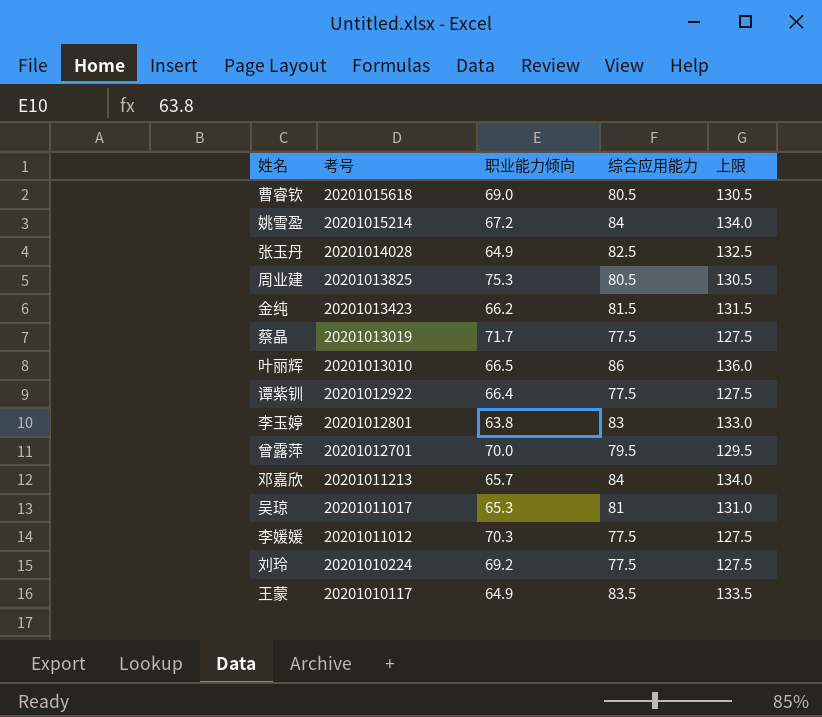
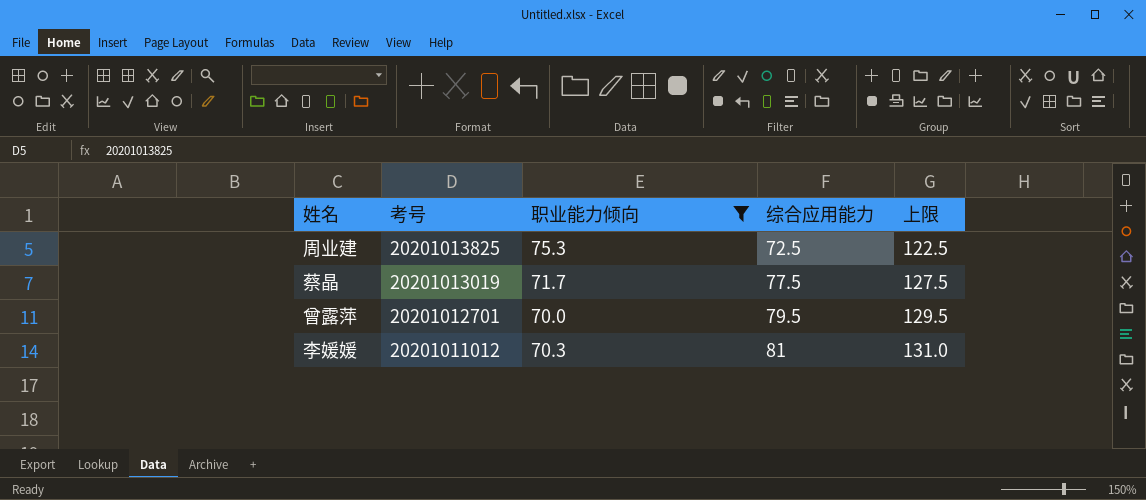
filter: none -> 职业能力倾向 >= 70.0
周业建 | 综合应用能力: 80.5 -> 72.5
周业建 | 上限: 130.5 -> 122.5
李媛媛 | 综合应用能力: 77.5 -> 81
李媛媛 | 上限: 127.5 -> 131.0

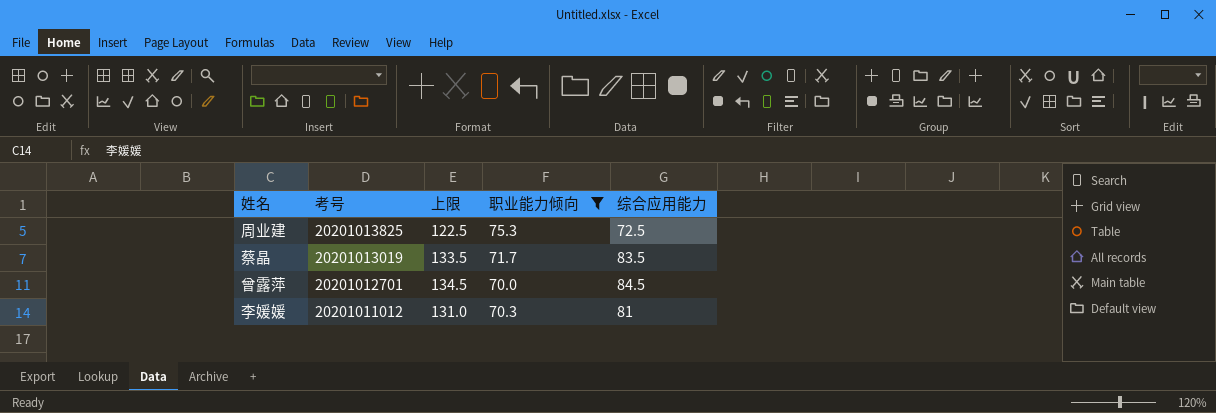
column 上限 | position: 5 -> 3
蔡晶 | 上限: 127.5 -> 133.5
蔡晶 | 综合应用能力: 77.5 -> 83.5
曾露萍 | 上限: 129.5 -> 134.5
曾露萍 | 综合应用能力: 79.5 -> 84.5

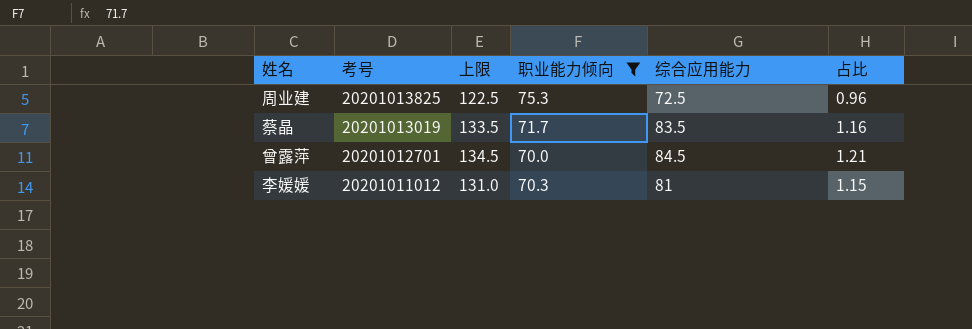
column 占比 | formula: none -> [综合应用能力] / [职业能力倾向]

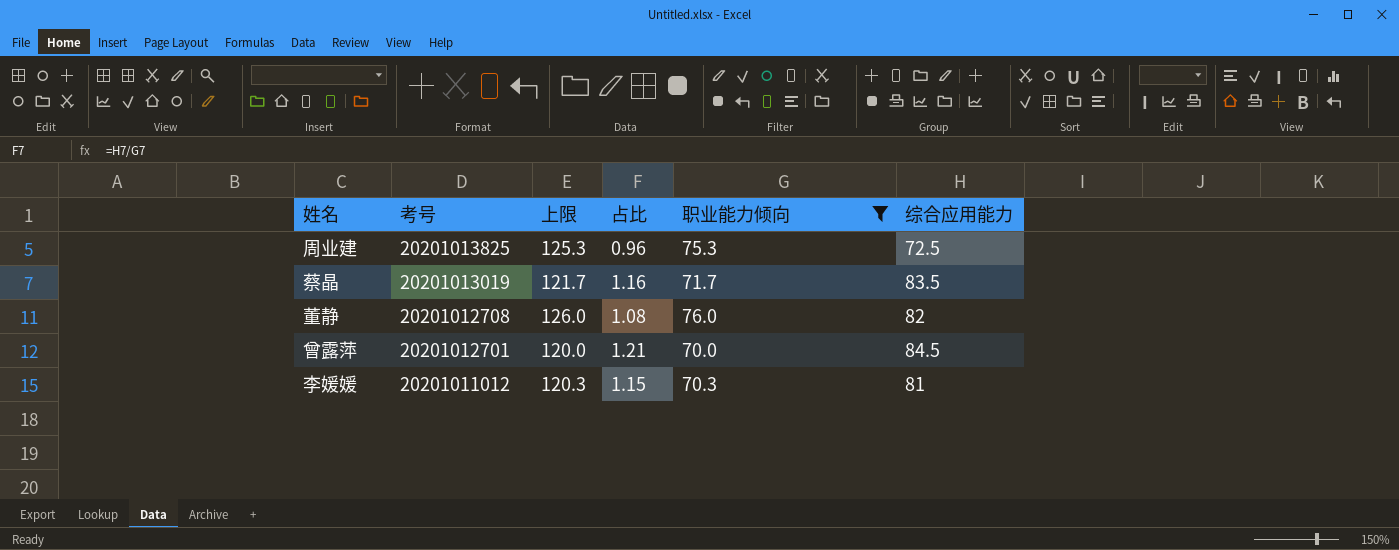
column 上限 | formula: [综合应用能力] + 50 -> [职业能力倾向] + 50
column 占比 | position: 6 -> 4
row 董静: none -> 20201012708 | 126.0 | 1.08 | 76.0 | 82

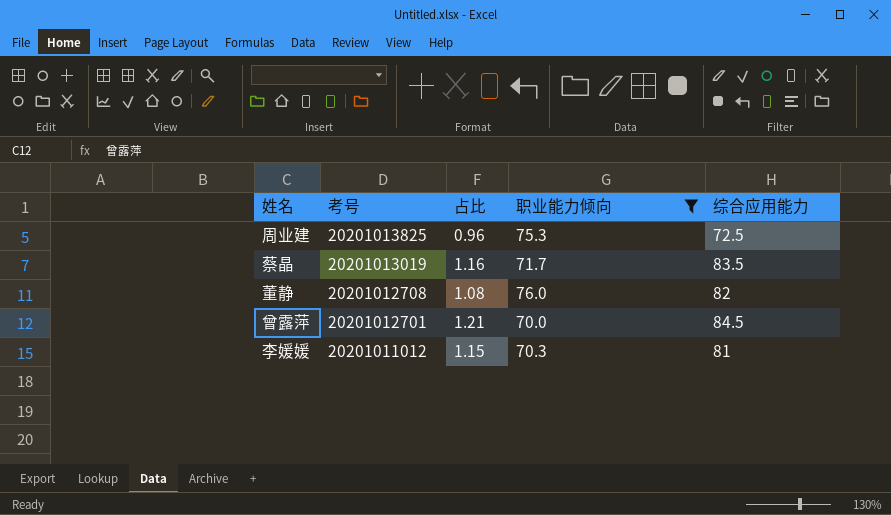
column 上限 | formula: [职业能力倾向] + 50 -> none

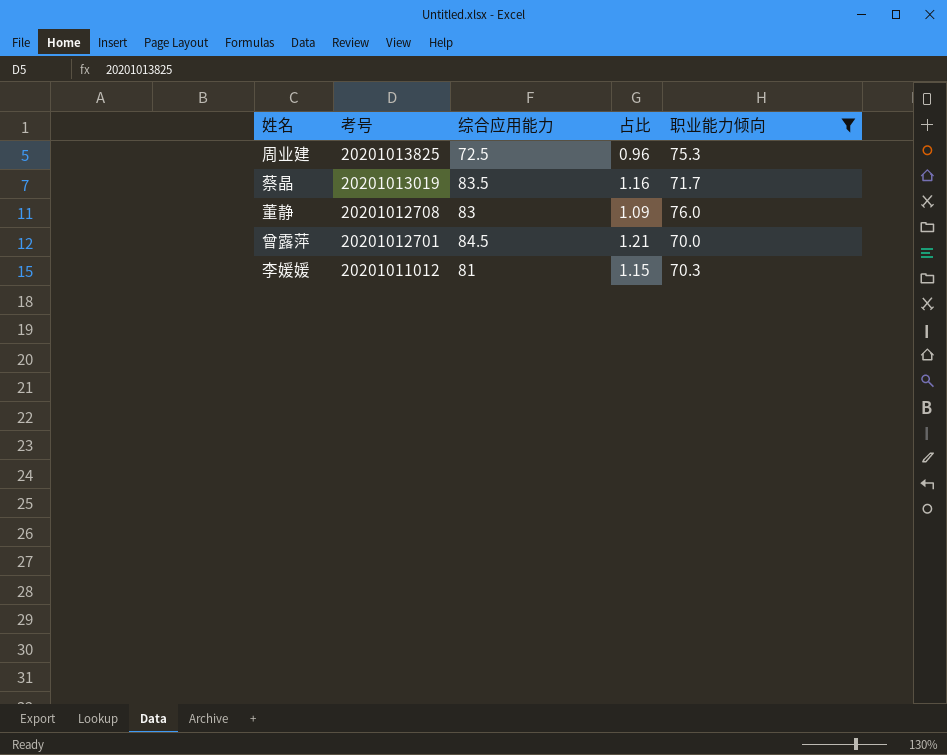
column 综合应用能力 | position: 5 -> 3
董静 | 综合应用能力: 82 -> 83
董静 | 占比: 1.08 -> 1.09

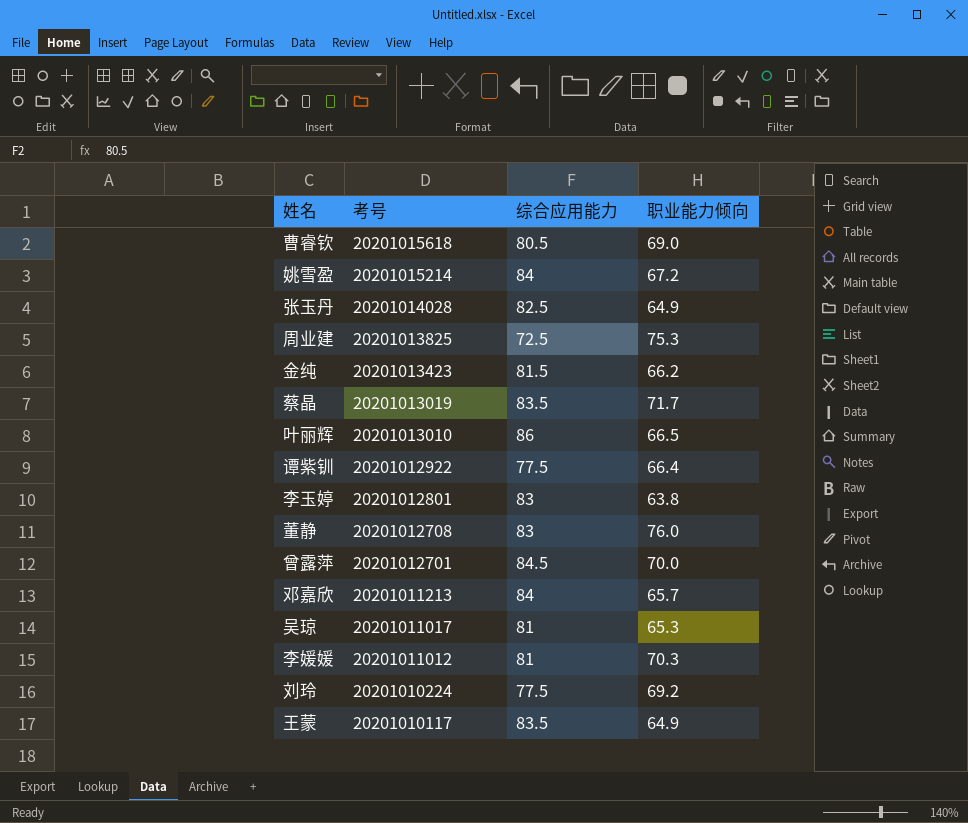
filter: 职业能力倾向 >= 70.0 -> none
column 占比 | formula: [综合应用能力] / [职业能力倾向] -> none

